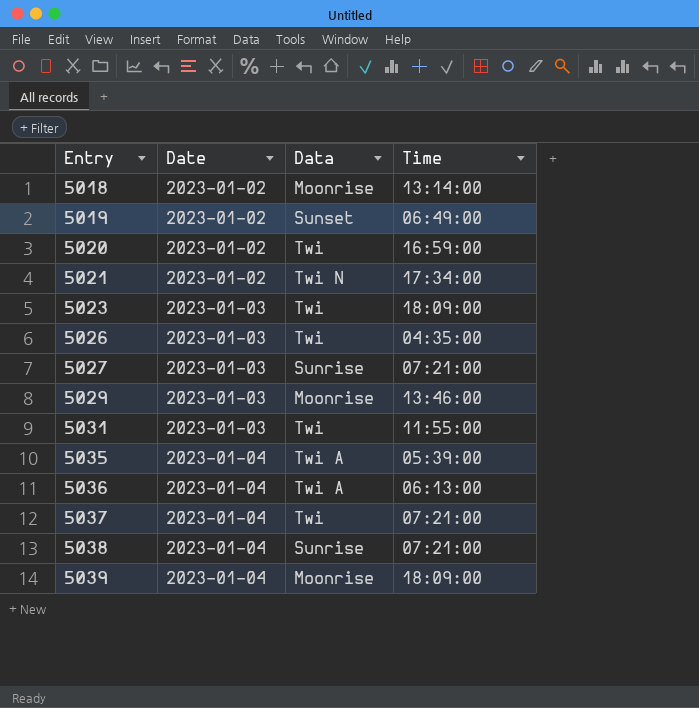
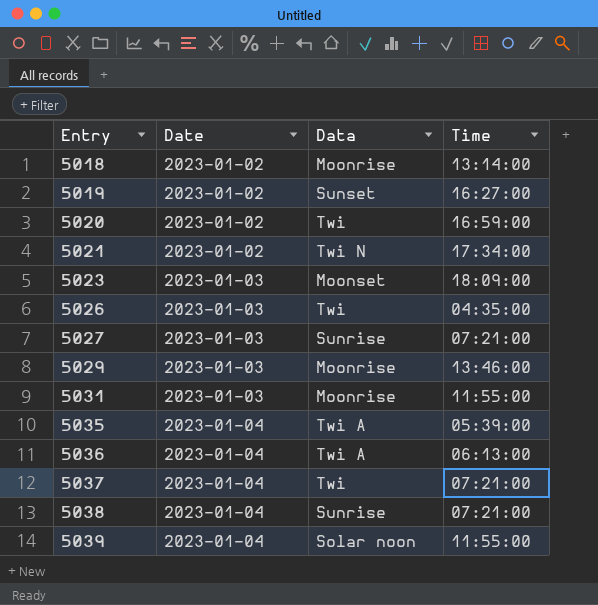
5019 | Time: 06:49:00 -> 16:27:00
5023 | Data: Twi -> Moonset
5031 | Data: Twi -> Moonrise
5039 | Data: Moonrise -> Solar noon
5039 | Time: 18:09:00 -> 11:55:00

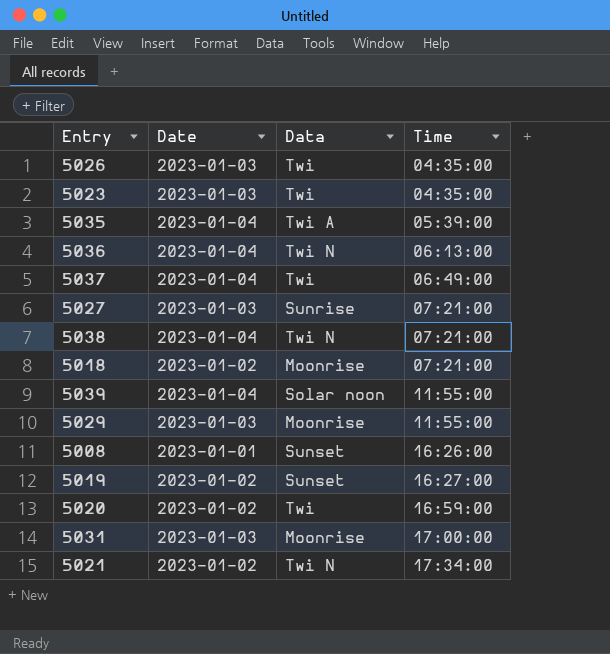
row order: Entry ascending -> Time ascending
5023 | Data: Moonset -> Twi
5023 | Time: 18:09:00 -> 04:35:00
5036 | Data: Twi A -> Twi N
5037 | Time: 07:21:00 -> 06:49:00
5038 | Data: Sunrise -> Twi N
5018 | Time: 13:14:00 -> 07:21:00
5029 | Time: 13:46:00 -> 11:55:00
row 5008: none -> 2023-01-01 | Sunset | 16:26:00
5031 | Time: 11:55:00 -> 17:00:00

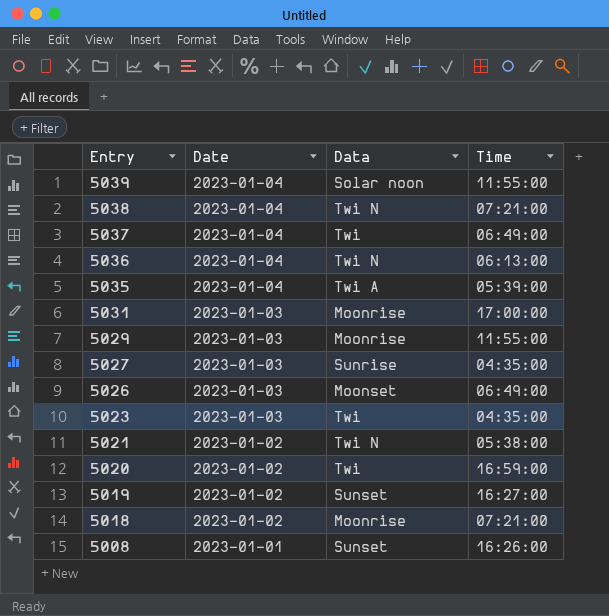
row order: Time ascending -> Entry descending
5027 | Time: 07:21:00 -> 04:35:00
5026 | Data: Twi -> Moonset
5026 | Time: 04:35:00 -> 06:49:00
5021 | Time: 17:34:00 -> 05:38:00

